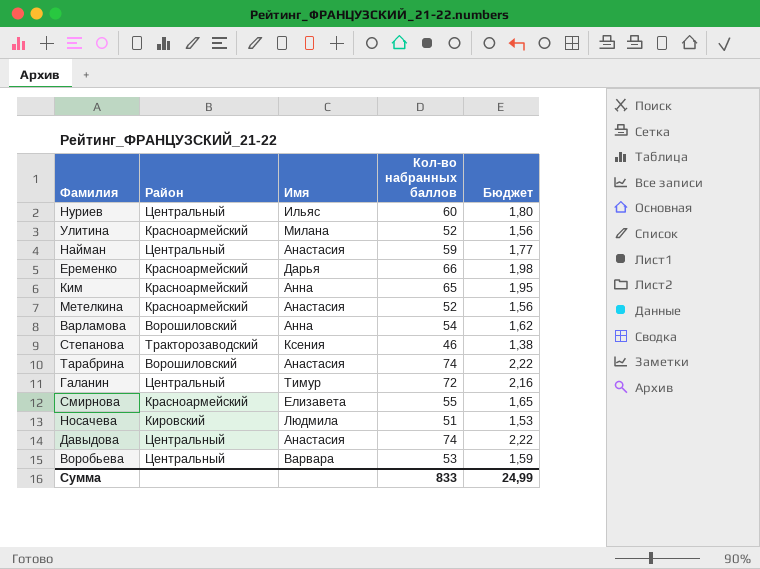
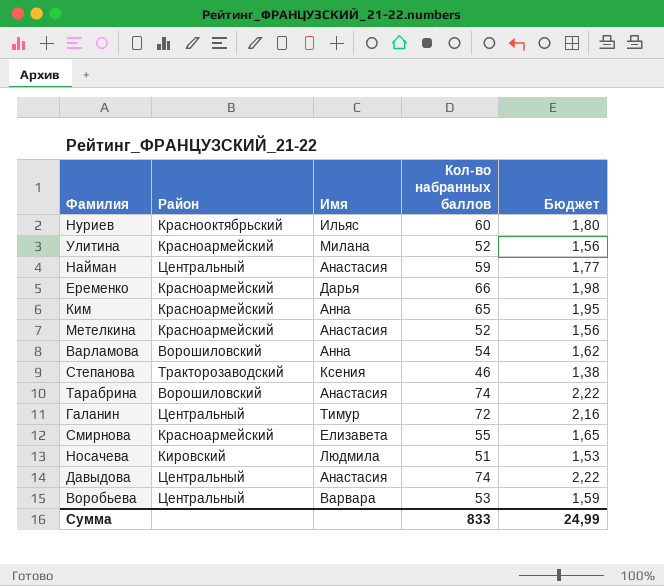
Нуриев | Район: Центральный -> Краснооктябрьский

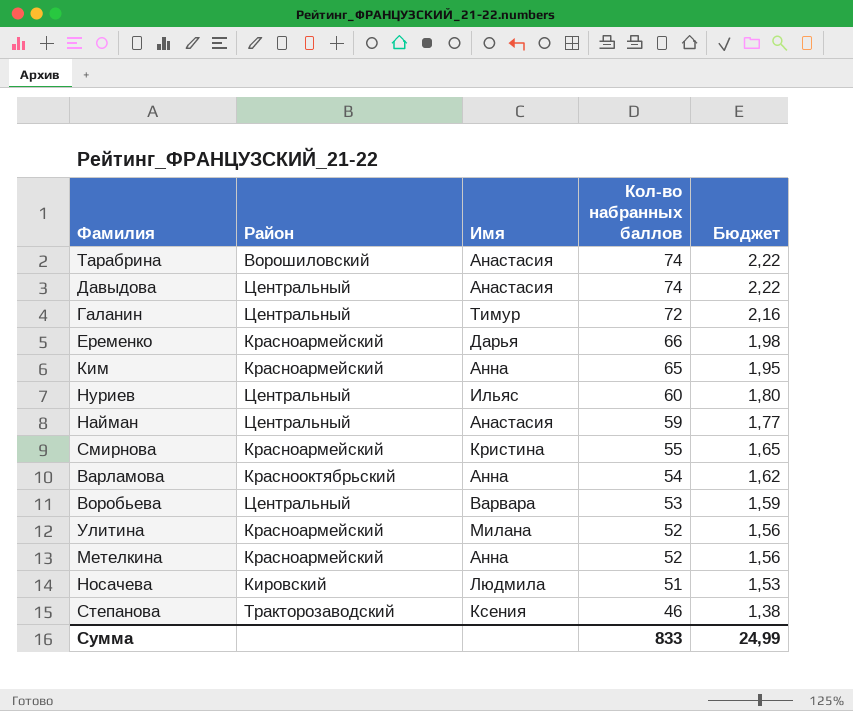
row order: none -> Кол-во набранных баллов descending
Нуриев | Район: Краснооктябрьский -> Центральный
Смирнова | Имя: Елизавета -> Кристина
Варламова | Район: Ворошиловский -> Краснооктябрьский
Метелкина | Имя: Анастасия -> Анна

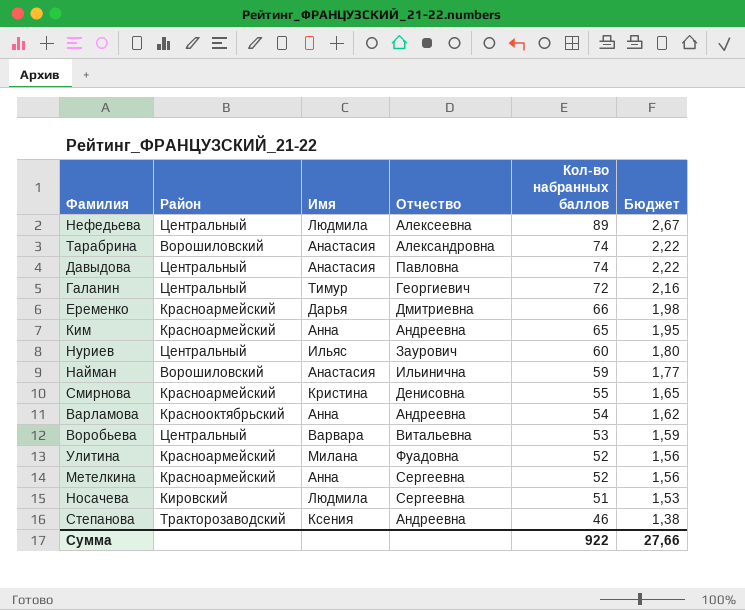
column Отчество | position: none -> 4
row Нефедьева: none -> Центральный | Людмила | Алексеевна | 89 | 2,67
Найман | Район: Центральный -> Ворошиловский
Сумма | Кол-во набранных баллов: 833 -> 922
Сумма | Бюджет: 24,99 -> 27,66

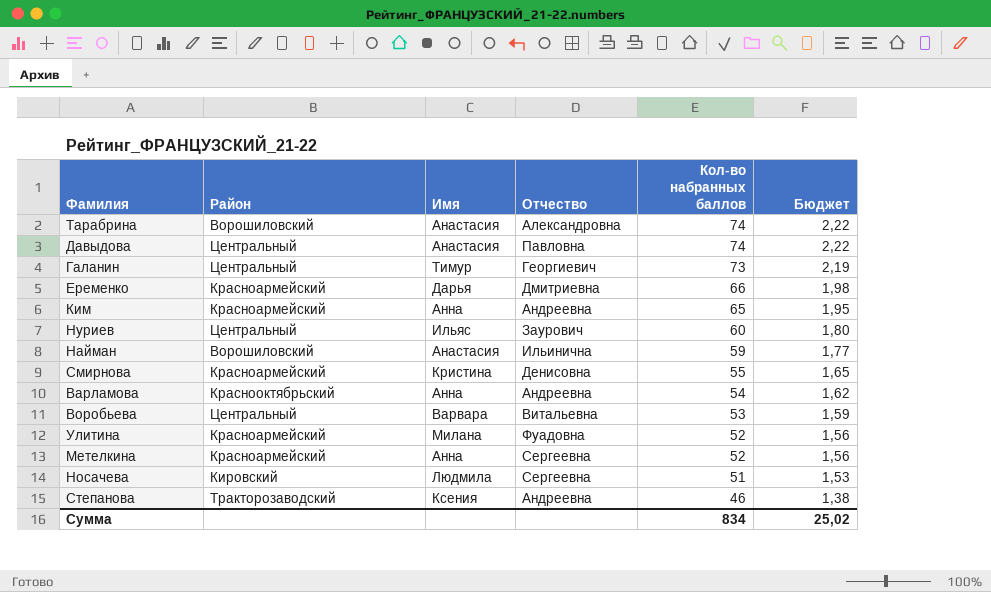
row Нефедьева: Центральный | Людмила | Алексеевна | 89 | 2,67 -> none
Галанин | Кол-во набранных баллов: 72 -> 73
Галанин | Бюджет: 2,16 -> 2,19
Сумма | Кол-во набранных баллов: 922 -> 834
Сумма | Бюджет: 27,66 -> 25,02

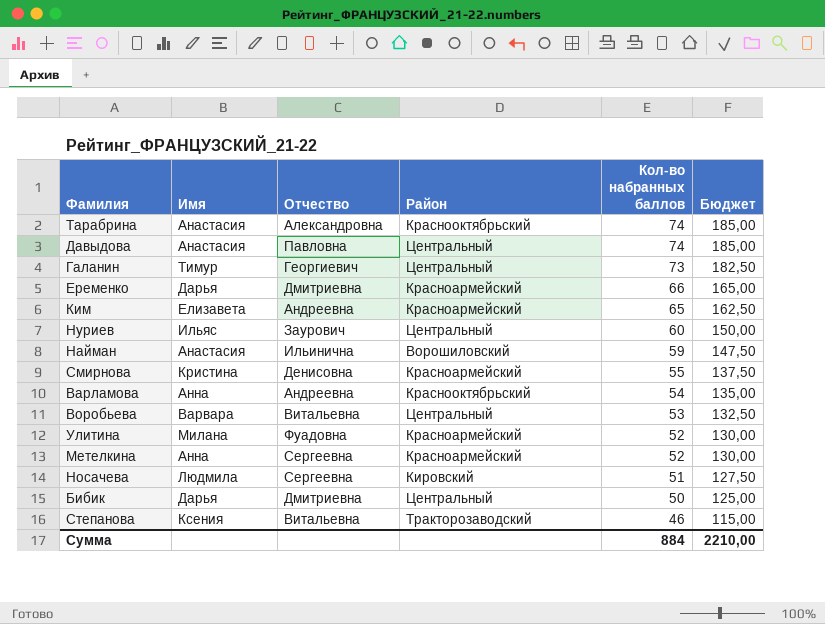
column Район | position: 2 -> 4
column Бюджет | formula: [Кол-во набранных баллов] * 0,03 -> [Кол-во набранных баллов] * 2,5
Тарабрина | Район: Ворошиловский -> Краснооктябрьский
Ким | Имя: Анна -> Елизавета
row Бибик: none -> Дарья | Дмитриевна | Центральный | 50 | 125,00
Степанова | Отчество: Андреевна -> Витальевна
Сумма | Кол-во набранных баллов: 834 -> 884
Сумма | Бюджет: 25,02 -> 2210,00

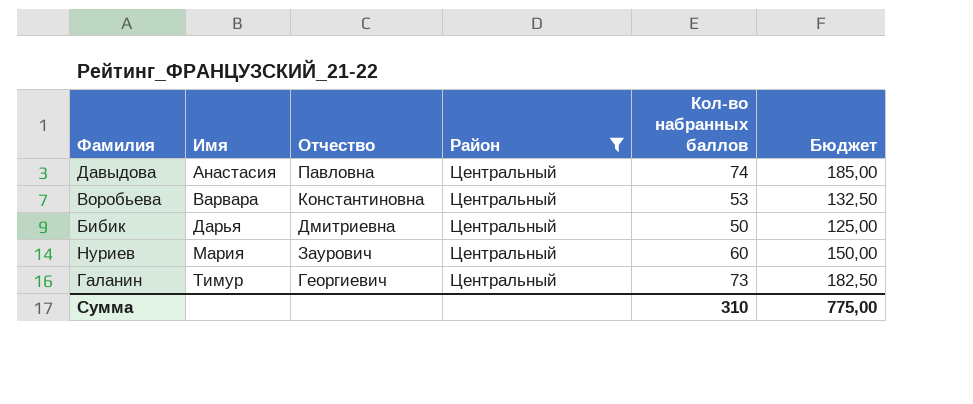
filter: none -> Район = Центральный
row order: Кол-во набранных баллов descending -> Имя ascending
Воробьева | Отчество: Витальевна -> Константиновна
Нуриев | Имя: Ильяс -> Мария
Сумма | Кол-во набранных баллов: 884 -> 310
Сумма | Бюджет: 2210,00 -> 775,00

